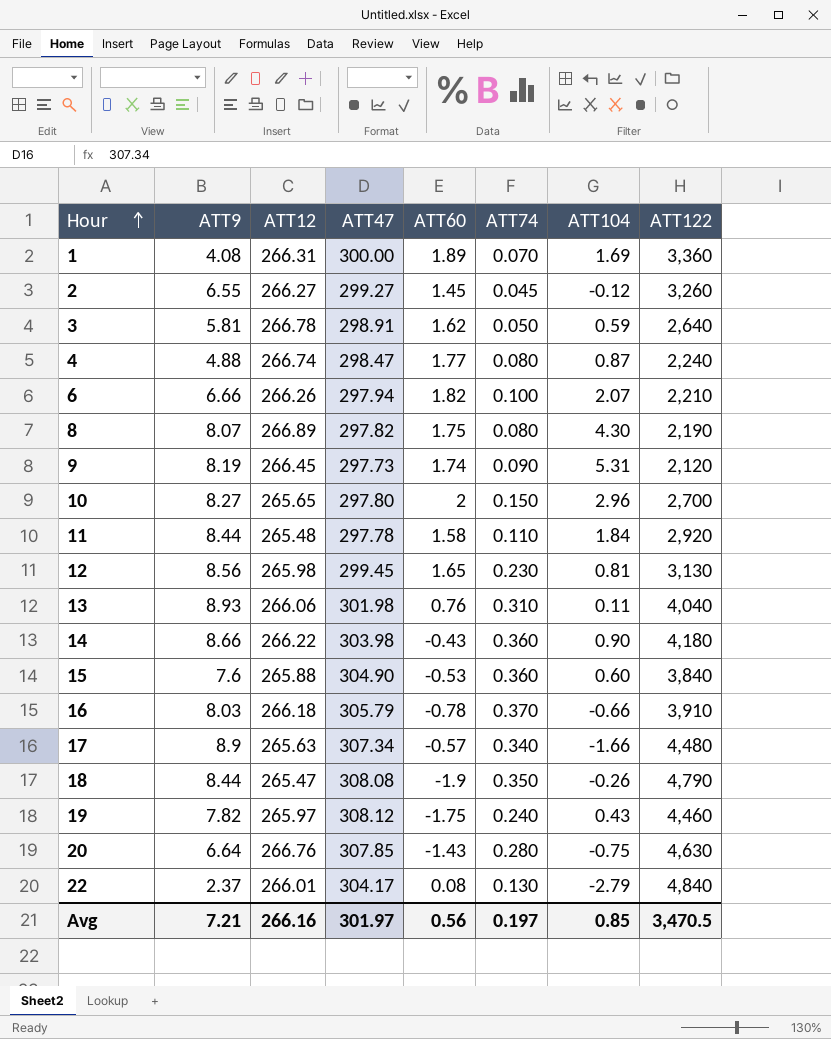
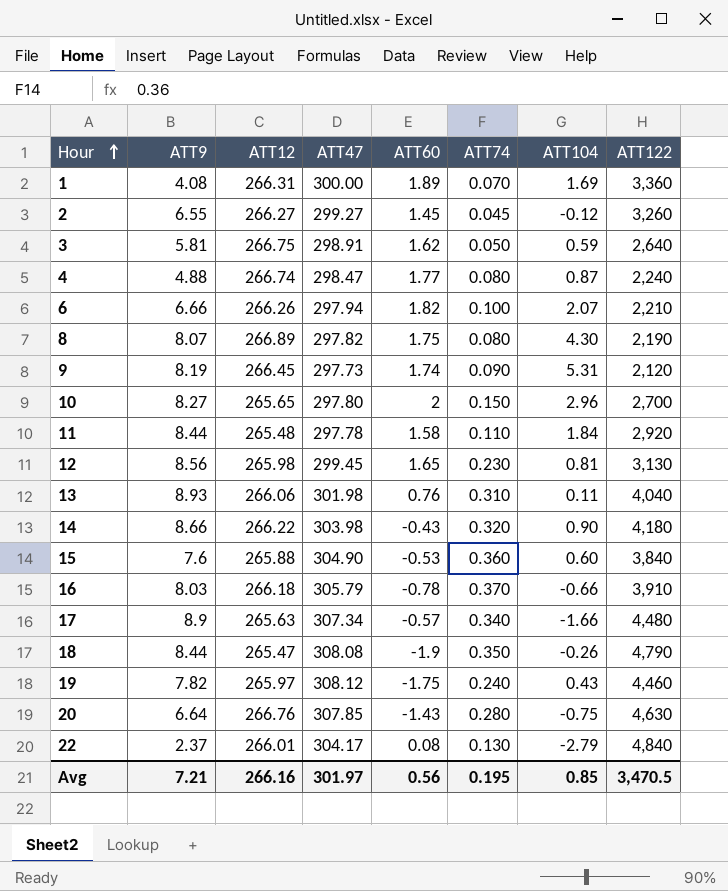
3 | ATT12: 266.78 -> 266.75
14 | ATT74: 0.360 -> 0.320
Avg | ATT74: 0.197 -> 0.195

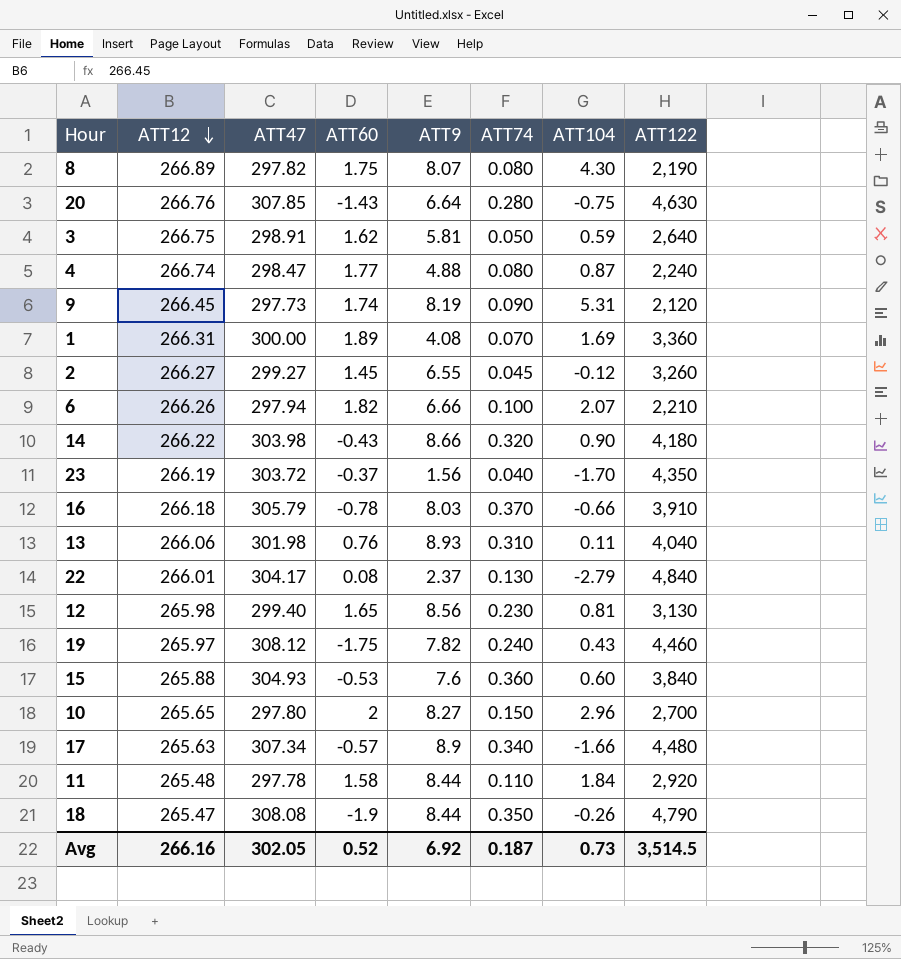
row order: Hour ascending -> ATT12 descending
column ATT9 | position: 2 -> 5
row 23: none -> 266.19 | 303.72 | -0.37 | 1.56 | 0.040 | -1.70 | 4,350
12 | ATT47: 299.45 -> 299.40
15 | ATT47: 304.90 -> 304.93
Avg | ATT47: 301.97 -> 302.05
Avg | ATT60: 0.56 -> 0.52
Avg | ATT9: 7.21 -> 6.92
Avg | ATT74: 0.195 -> 0.187
Avg | ATT104: 0.85 -> 0.73
Avg | ATT122: 3,470.5 -> 3,514.5

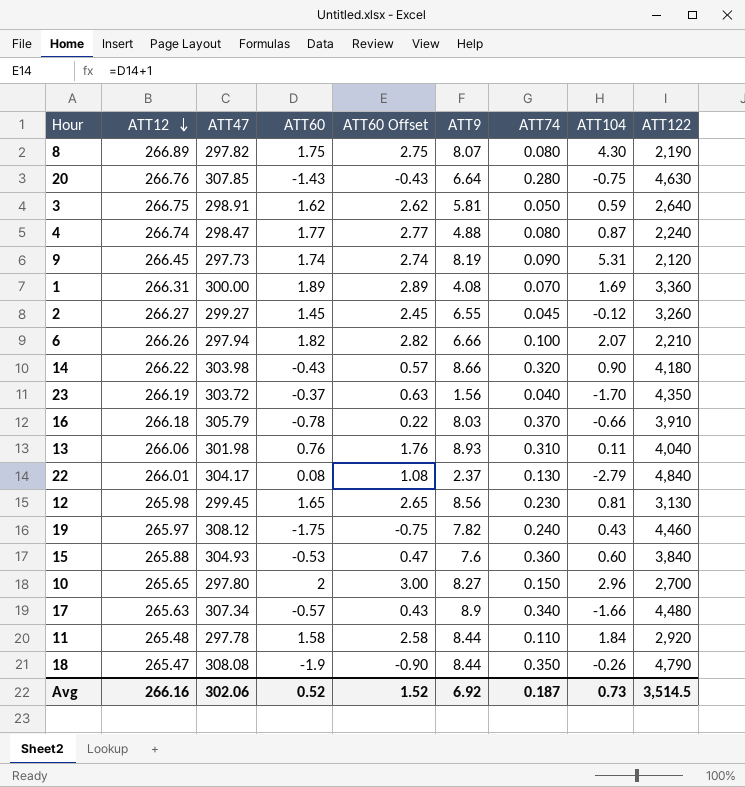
column ATT60 Offset | formula: none -> [ATT60] + 1
12 | ATT47: 299.40 -> 299.45
Avg | ATT47: 302.05 -> 302.06

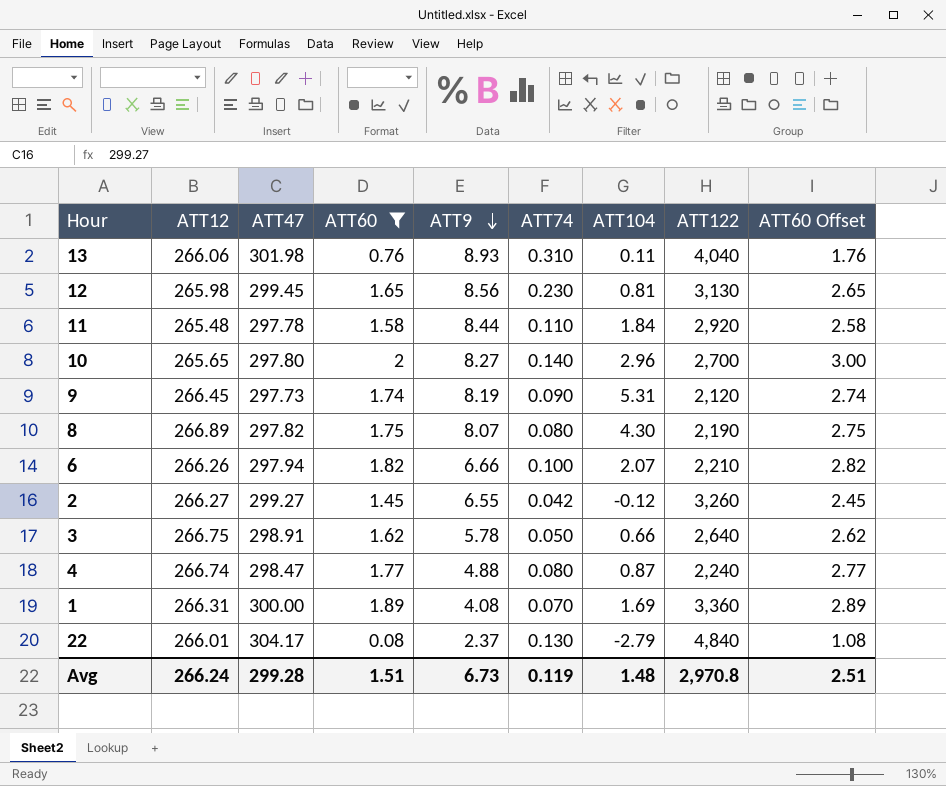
filter: none -> ATT60 >= 0.08
row order: ATT12 descending -> ATT9 descending
column ATT60 Offset | position: 5 -> 9
10 | ATT74: 0.150 -> 0.140
2 | ATT74: 0.045 -> 0.042
3 | ATT9: 5.81 -> 5.78
3 | ATT104: 0.59 -> 0.66
Avg | ATT12: 266.16 -> 266.24
Avg | ATT47: 302.06 -> 299.28
Avg | ATT60: 0.52 -> 1.51
Avg | ATT9: 6.92 -> 6.73
Avg | ATT74: 0.187 -> 0.119
Avg | ATT104: 0.73 -> 1.48
Avg | ATT122: 3,514.5 -> 2,970.8
Avg | ATT60 Offset: 1.52 -> 2.51

